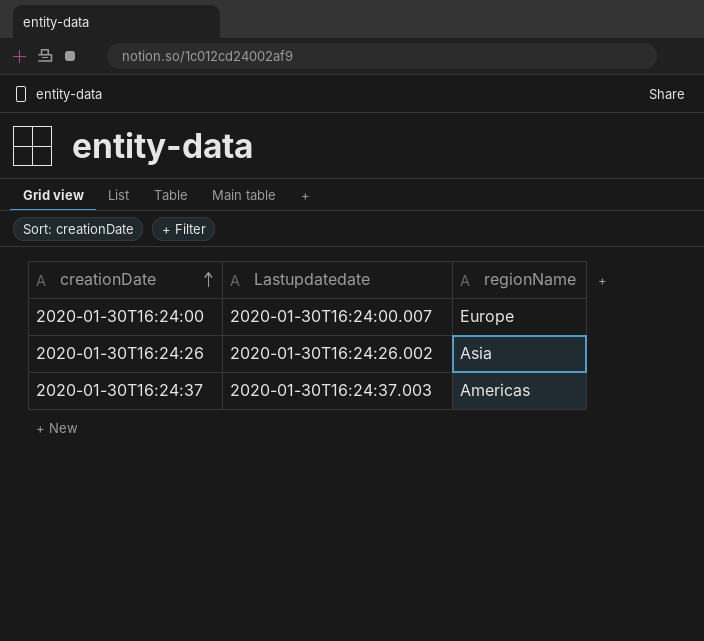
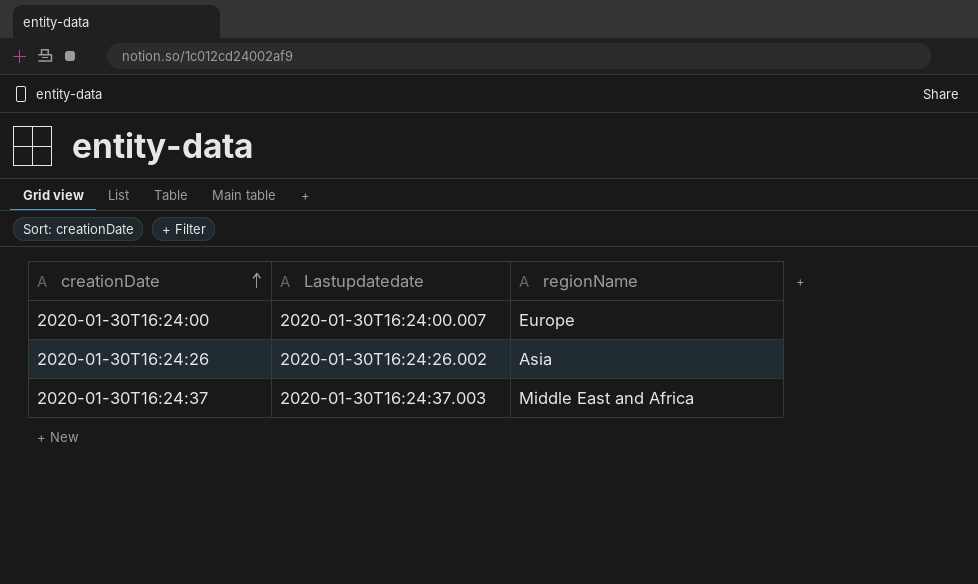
2020-01-30T16:24:37 | regionName: Americas -> Middle East and Africa

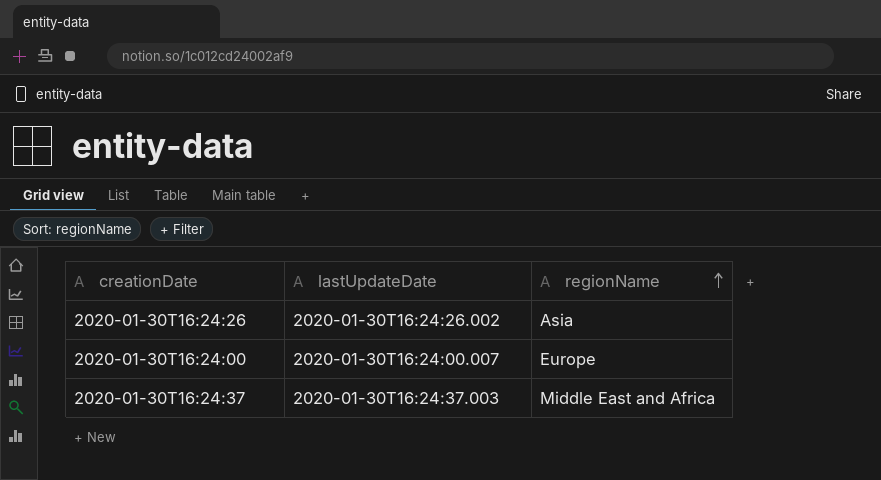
row order: creationDate ascending -> regionName ascending
column name: Lastupdatedate -> lastUpdateDate

